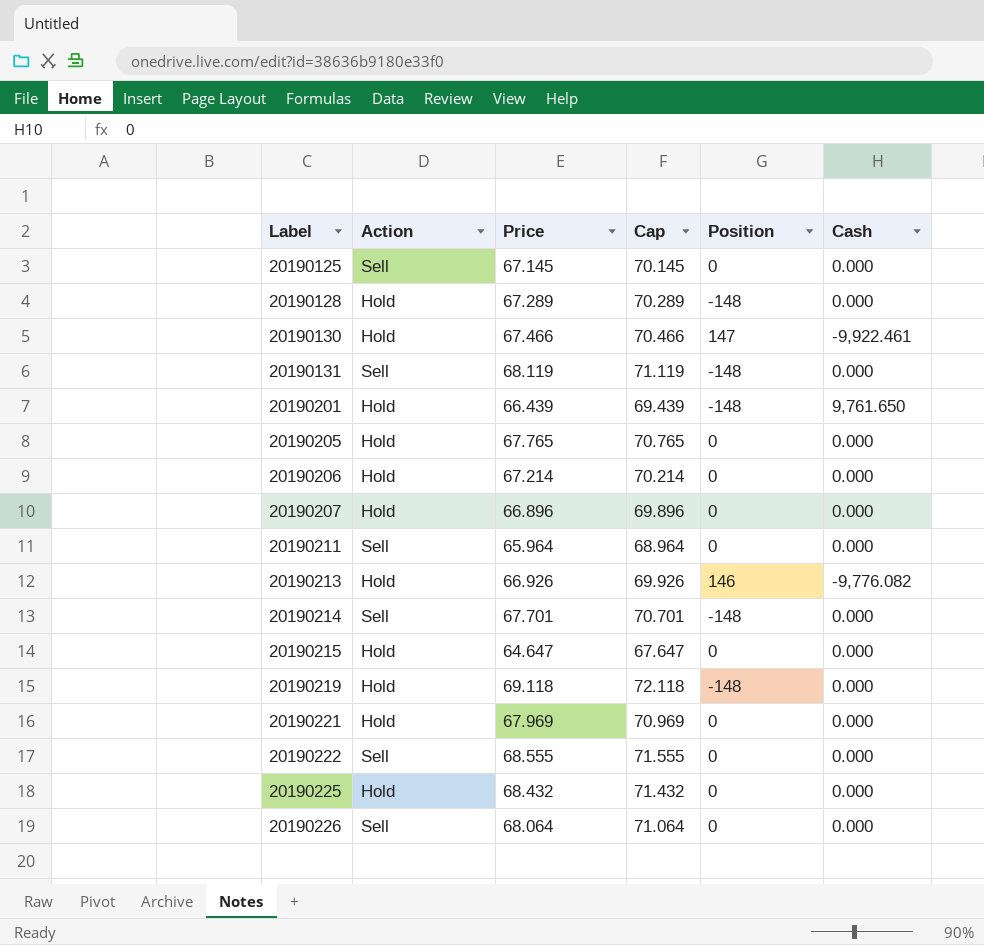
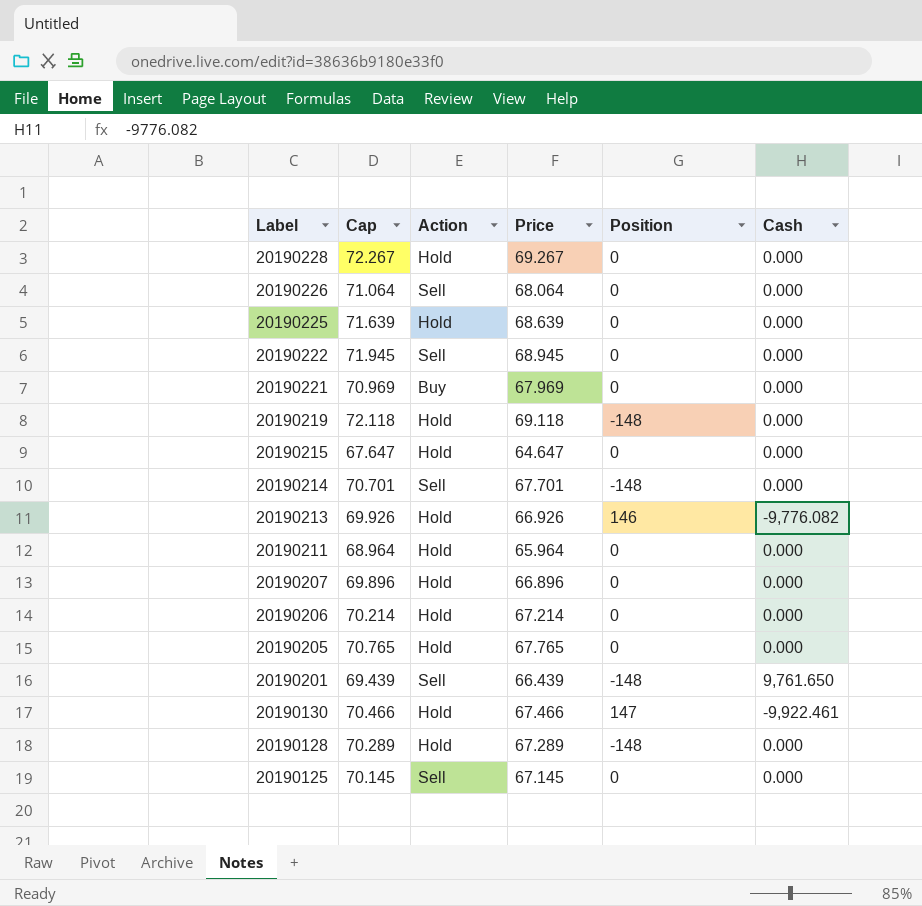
row order: Label ascending -> Label descending
column Cap | position: 4 -> 2
row 20190131: Sell | 68.119 | 71.119 | -148 | 0.000 -> none
row 20190228: none -> 72.267 | Hold | 69.267 | 0 | 0.000
20190225 | Cap: 71.432 -> 71.639
20190225 | Price: 68.432 -> 68.639
20190222 | Cap: 71.555 -> 71.945
20190222 | Price: 68.555 -> 68.945
20190221 | Action: Hold -> Buy
20190211 | Action: Sell -> Hold
20190201 | Action: Hold -> Sell

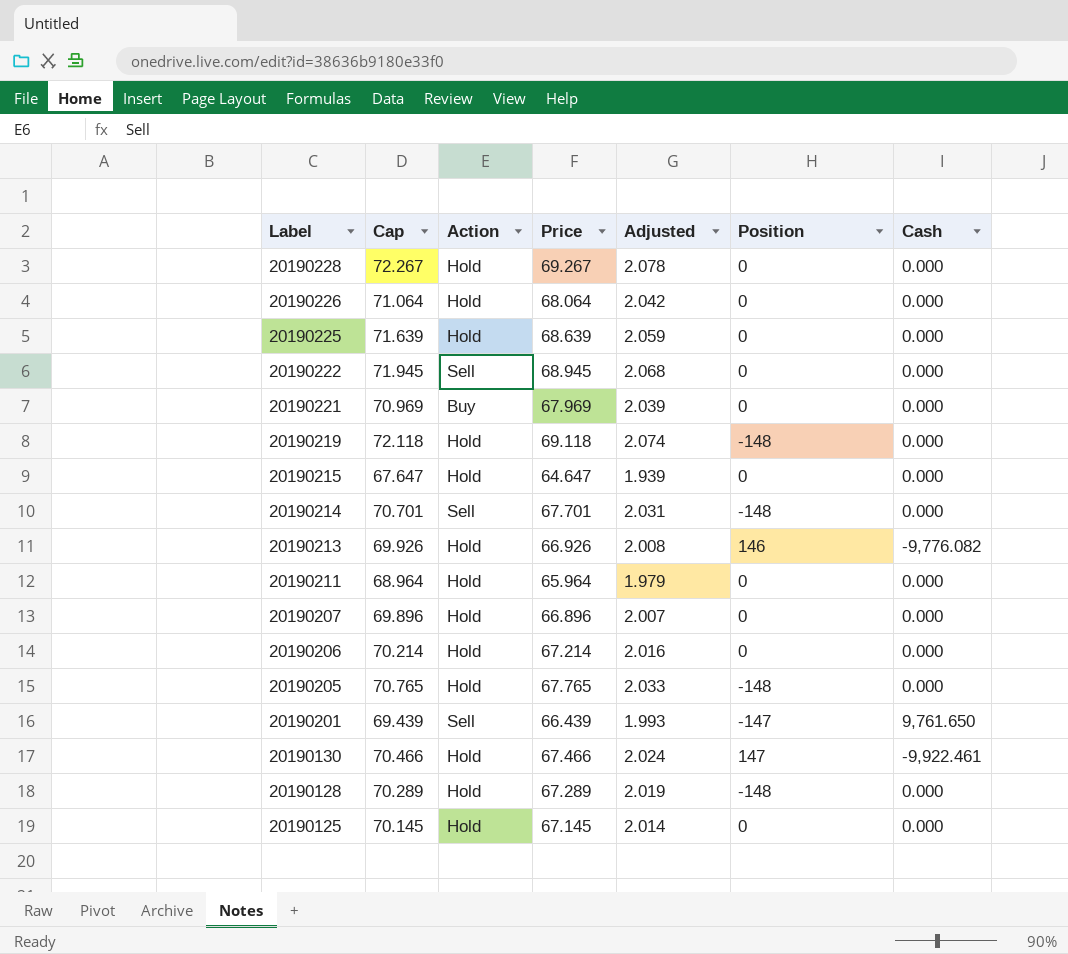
column Adjusted | formula: none -> [Price] * 0.03
20190226 | Action: Sell -> Hold
20190205 | Position: 0 -> -148
20190201 | Position: -148 -> -147
20190125 | Action: Sell -> Hold

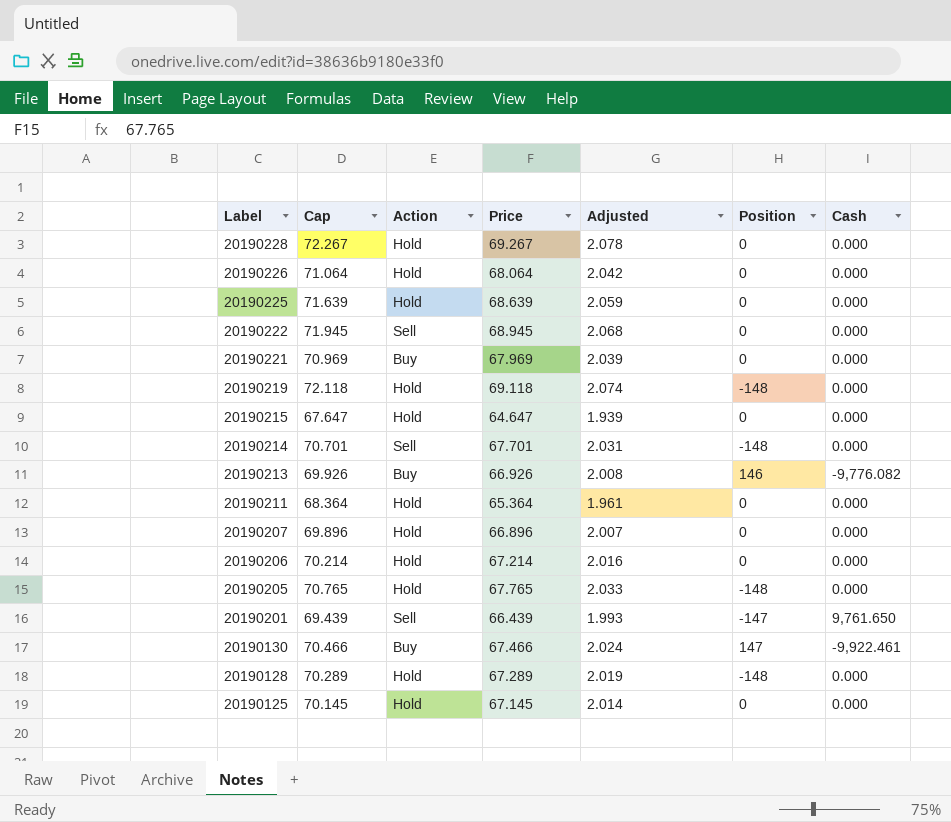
20190213 | Action: Hold -> Buy
20190211 | Cap: 68.964 -> 68.364
20190211 | Price: 65.964 -> 65.364
20190211 | Adjusted: 1.979 -> 1.961
20190130 | Action: Hold -> Buy

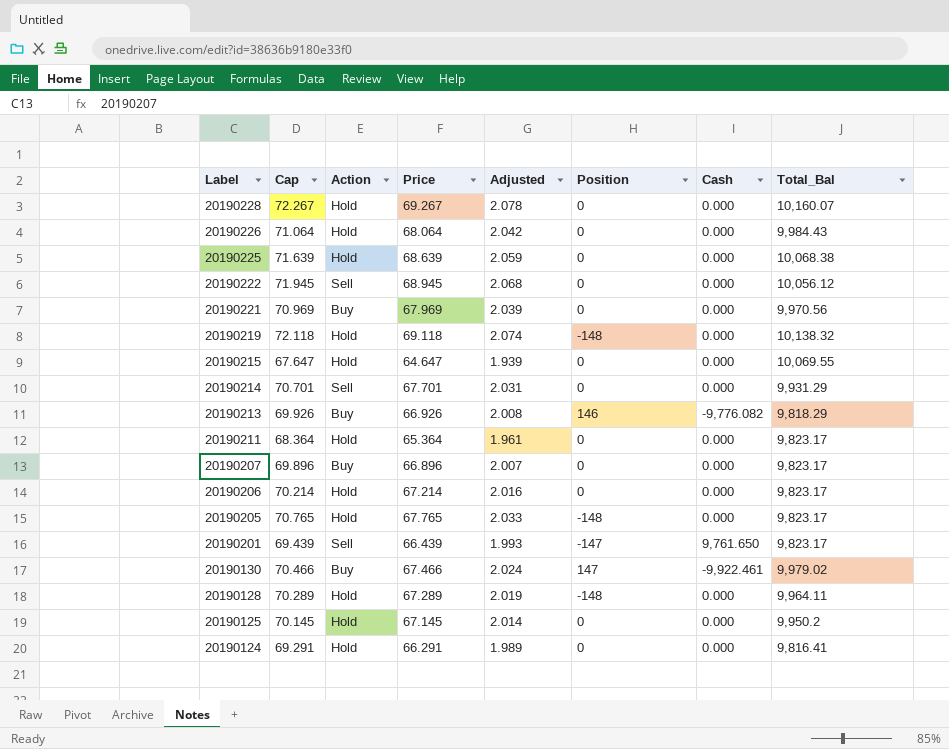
column Total_Bal | position: none -> 8
20190214 | Position: -148 -> 0
20190207 | Action: Hold -> Buy
row 20190124: none -> 69.291 | Hold | 66.291 | 1.989 | 0 | 0.000 | 9,816.41

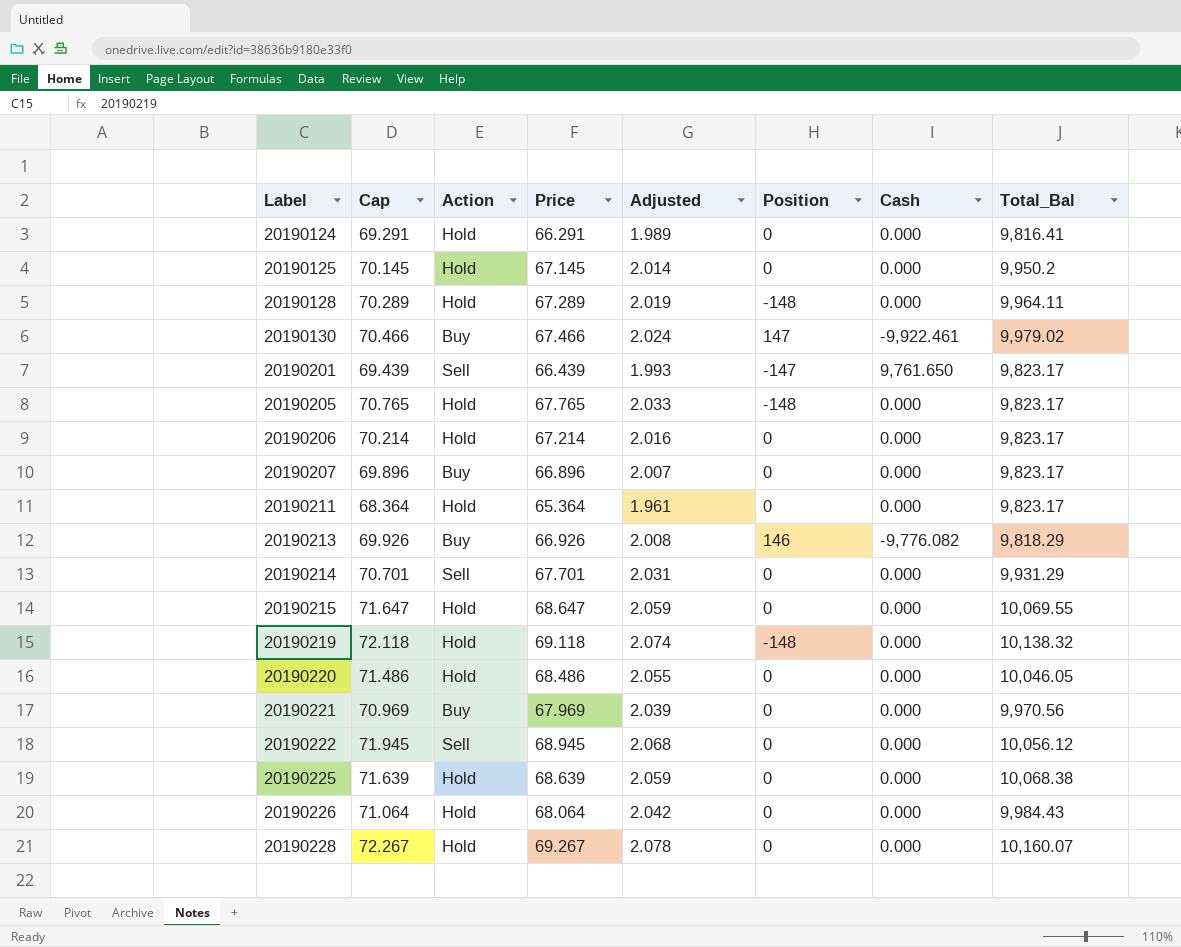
row order: Label descending -> Label ascending
20190215 | Cap: 67.647 -> 71.647
20190215 | Price: 64.647 -> 68.647
20190215 | Adjusted: 1.939 -> 2.059
row 20190220: none -> 71.486 | Hold | 68.486 | 2.055 | 0 | 0.000 | 10,046.05

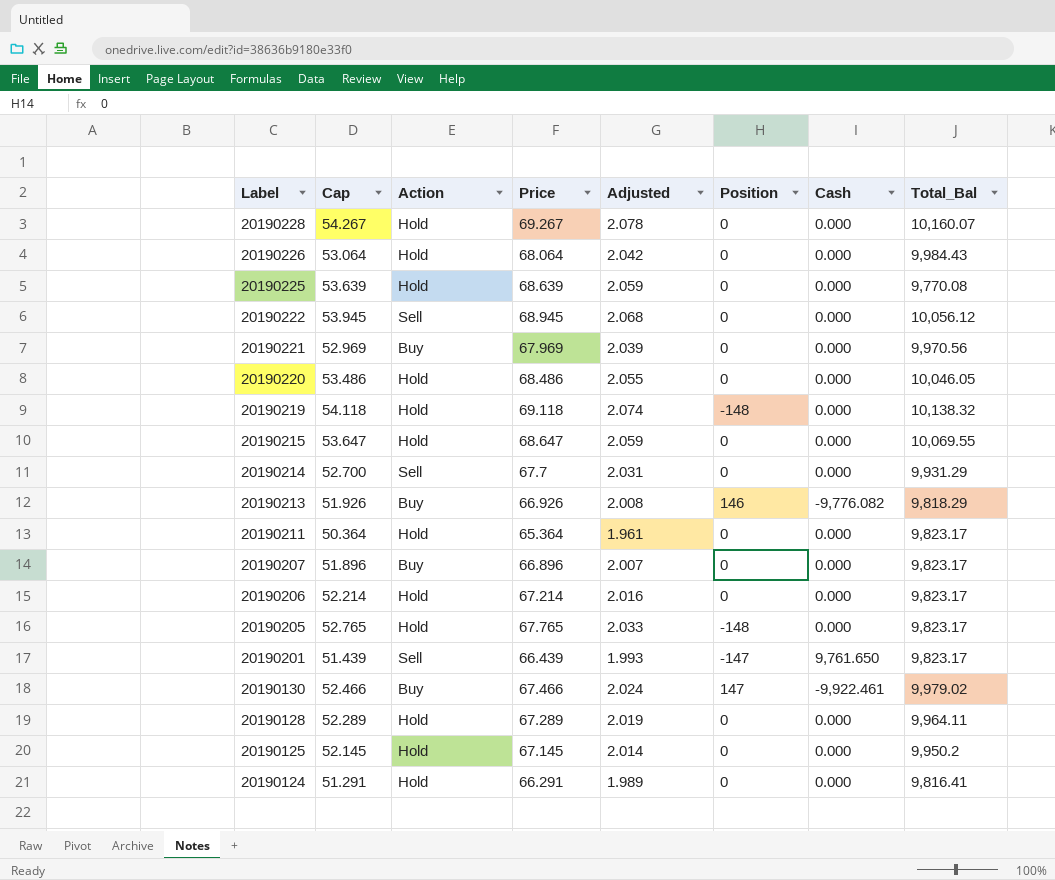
row order: Label ascending -> Label descending
column Cap | formula: [Price] + 3 -> [Price] - 15
20190225 | Total_Bal: 10,068.38 -> 9,770.08
20190214 | Price: 67.701 -> 67.7
20190128 | Position: -148 -> 0

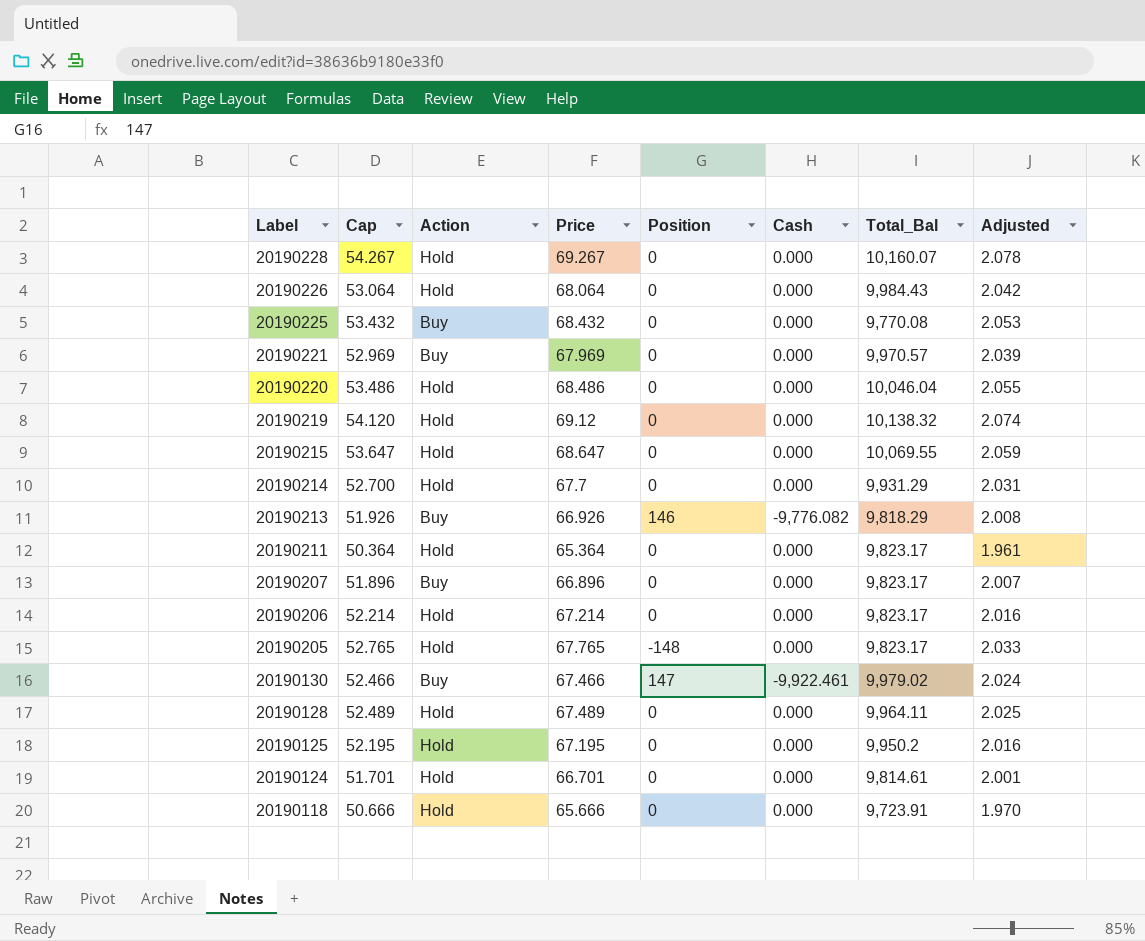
column Adjusted | position: 5 -> 8
row 20190222: 53.945 | Sell | 68.945 | 2.068 | 0 | 0.000 | 10,056.12 -> none
row 20190201: 51.439 | Sell | 66.439 | 1.993 | -147 | 9,761.650 | 9,823.17 -> none
20190225 | Cap: 53.639 -> 53.432
20190225 | Action: Hold -> Buy
20190225 | Price: 68.639 -> 68.432
20190225 | Adjusted: 2.059 -> 2.053
20190221 | Total_Bal: 9,970.56 -> 9,970.57
20190220 | Total_Bal: 10,046.05 -> 10,046.04
20190219 | Cap: 54.118 -> 54.120
20190219 | Price: 69.118 -> 69.12
20190219 | Position: -148 -> 0
20190214 | Action: Sell -> Hold
20190128 | Cap: 52.289 -> 52.489
20190128 | Price: 67.289 -> 67.489
20190128 | Adjusted: 2.019 -> 2.025
20190125 | Cap: 52.145 -> 52.195
20190125 | Price: 67.145 -> 67.195
20190125 | Adjusted: 2.014 -> 2.016
20190124 | Cap: 51.291 -> 51.701
20190124 | Price: 66.291 -> 66.701
20190124 | Total_Bal: 9,816.41 -> 9,814.61
20190124 | Adjusted: 1.989 -> 2.001
row 20190118: none -> 50.666 | Hold | 65.666 | 0 | 0.000 | 9,723.91 | 1.970

